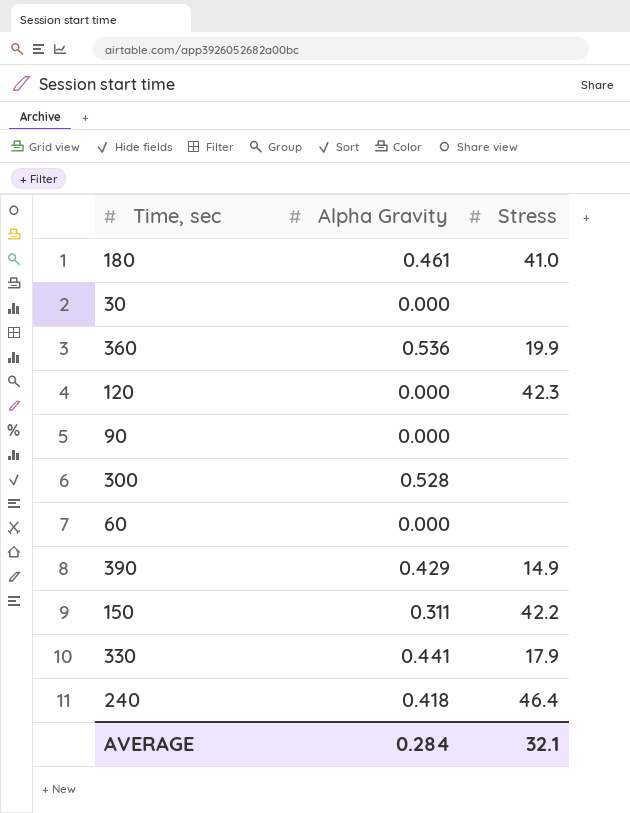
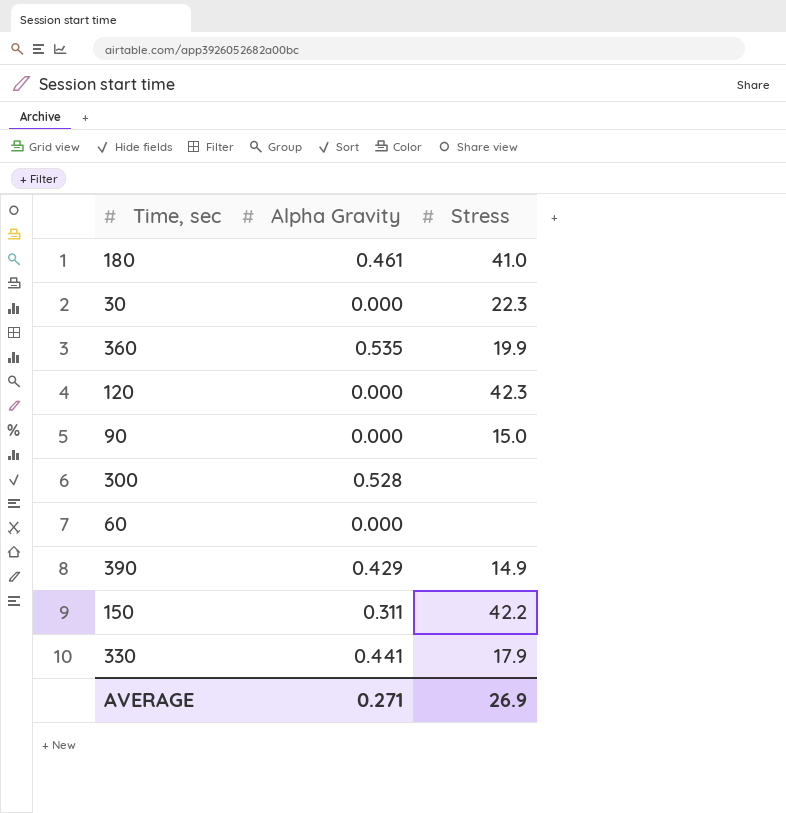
row 240: 0.418 | 46.4 -> none
30 | Stress: none -> 22.3
360 | Alpha Gravity: 0.536 -> 0.535
90 | Stress: none -> 15.0
AVERAGE | Alpha Gravity: 0.284 -> 0.271
AVERAGE | Stress: 32.1 -> 26.9

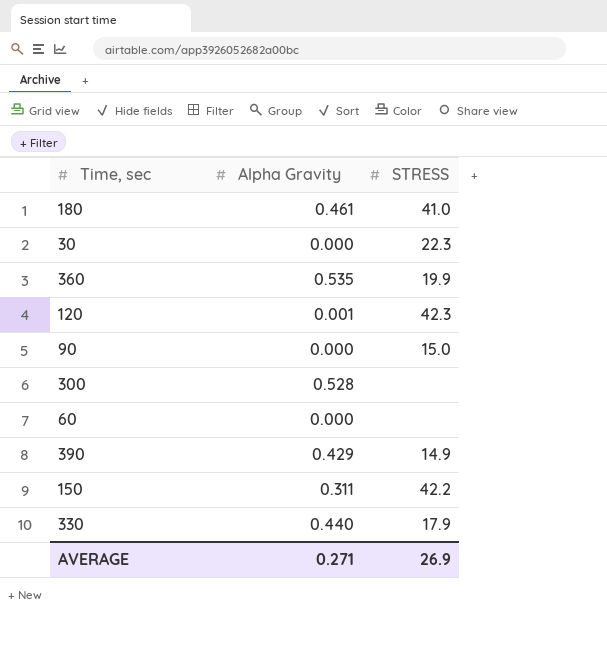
column name: Stress -> STRESS
120 | Alpha Gravity: 0.000 -> 0.001
330 | Alpha Gravity: 0.441 -> 0.440

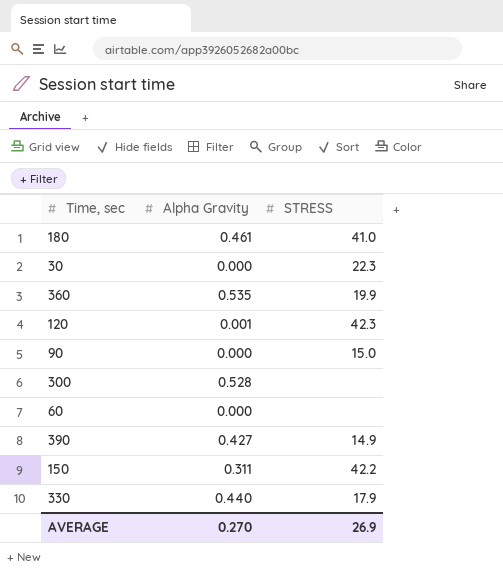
390 | Alpha Gravity: 0.429 -> 0.427
AVERAGE | Alpha Gravity: 0.271 -> 0.270

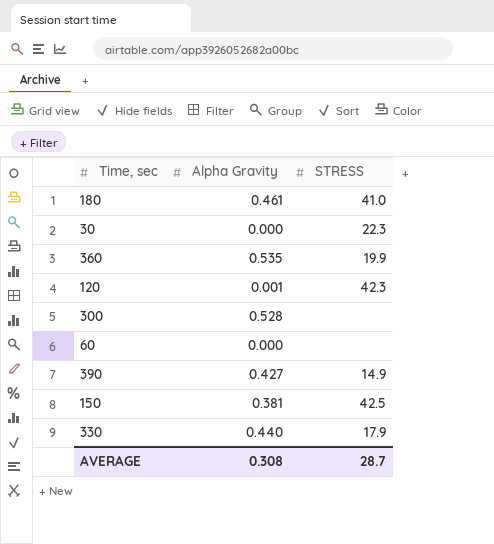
row 90: 0.000 | 15.0 -> none
150 | Alpha Gravity: 0.311 -> 0.381
150 | STRESS: 42.2 -> 42.5
AVERAGE | Alpha Gravity: 0.270 -> 0.308
AVERAGE | STRESS: 26.9 -> 28.7

